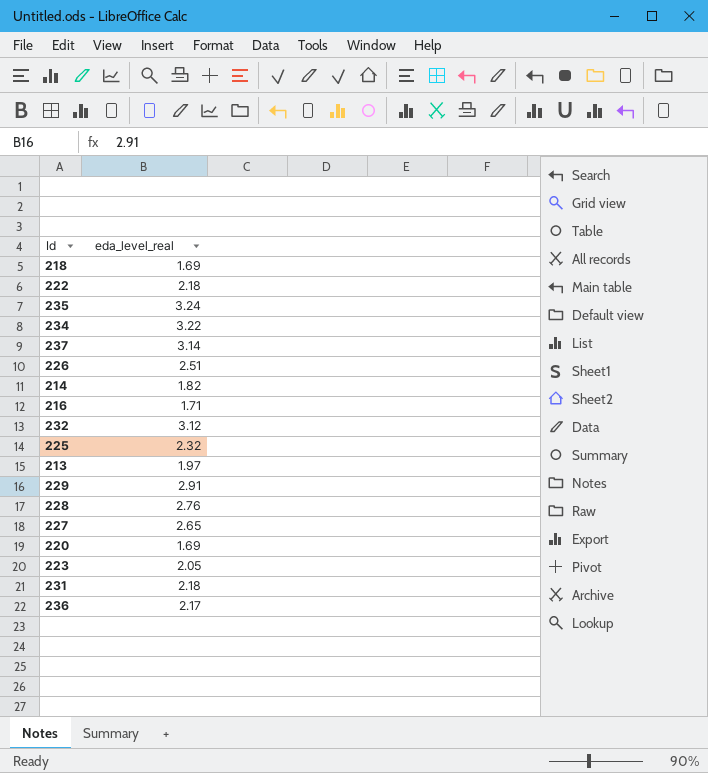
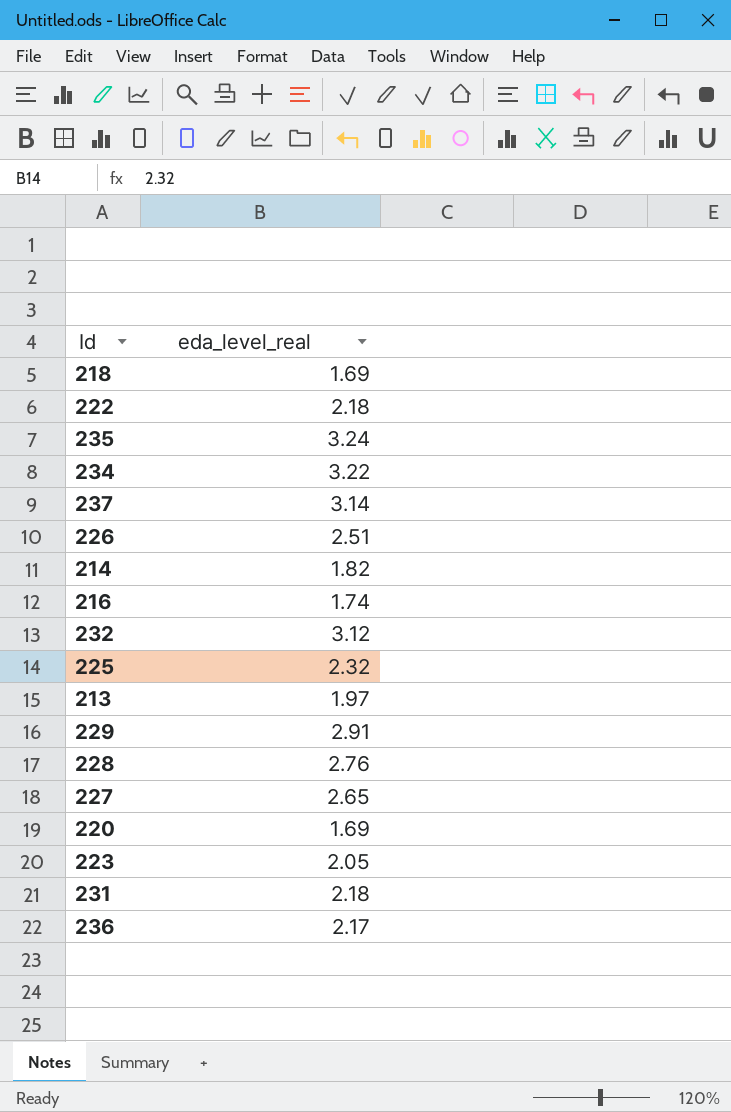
216 | eda_level_real: 1.71 -> 1.74

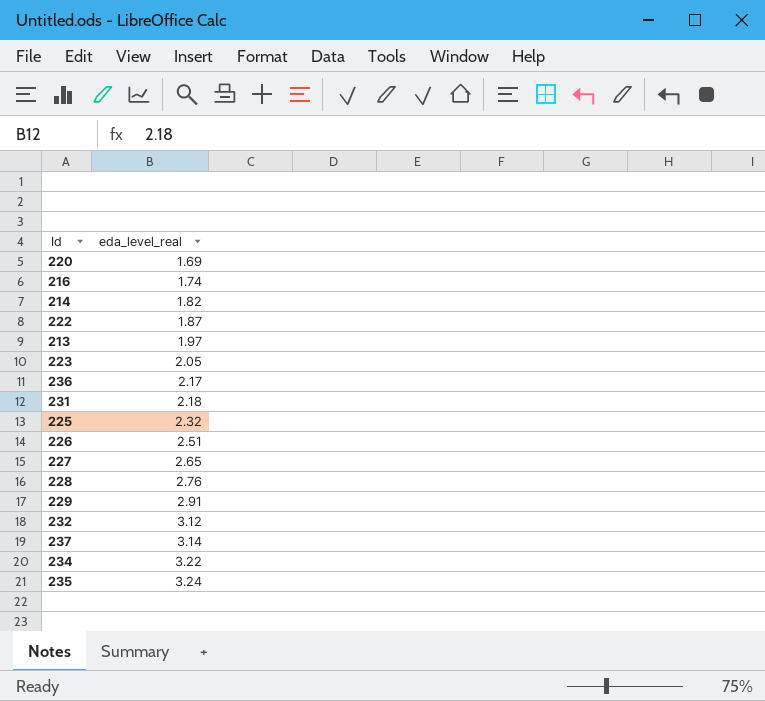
row order: none -> eda_level_real ascending
row 218: 1.69 -> none
222 | eda_level_real: 2.18 -> 1.87

